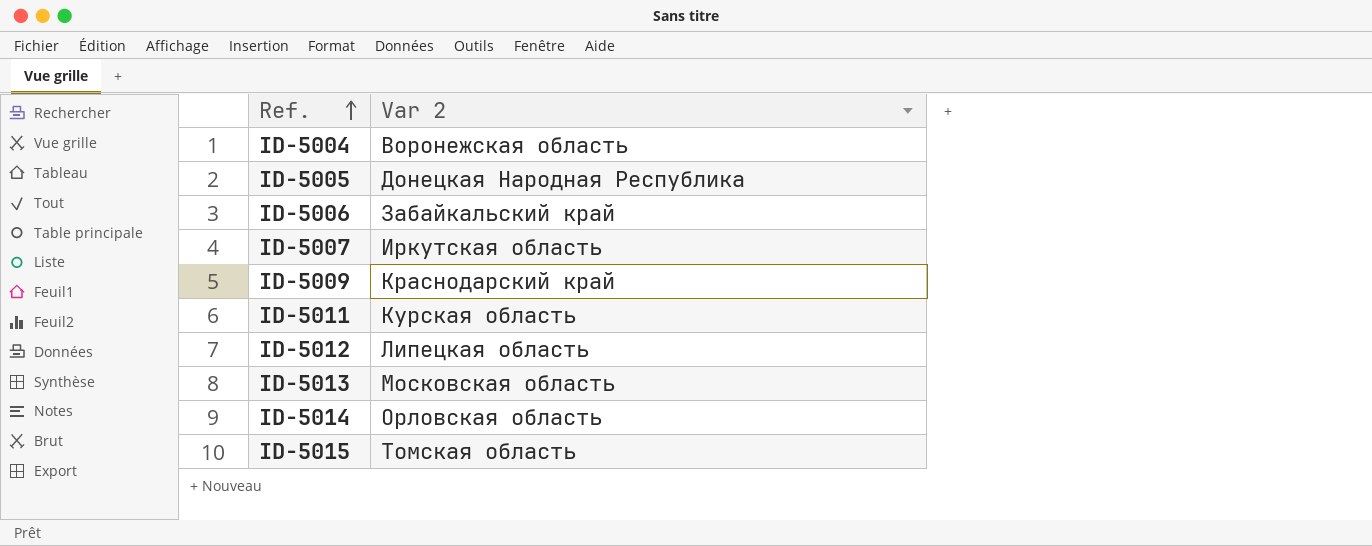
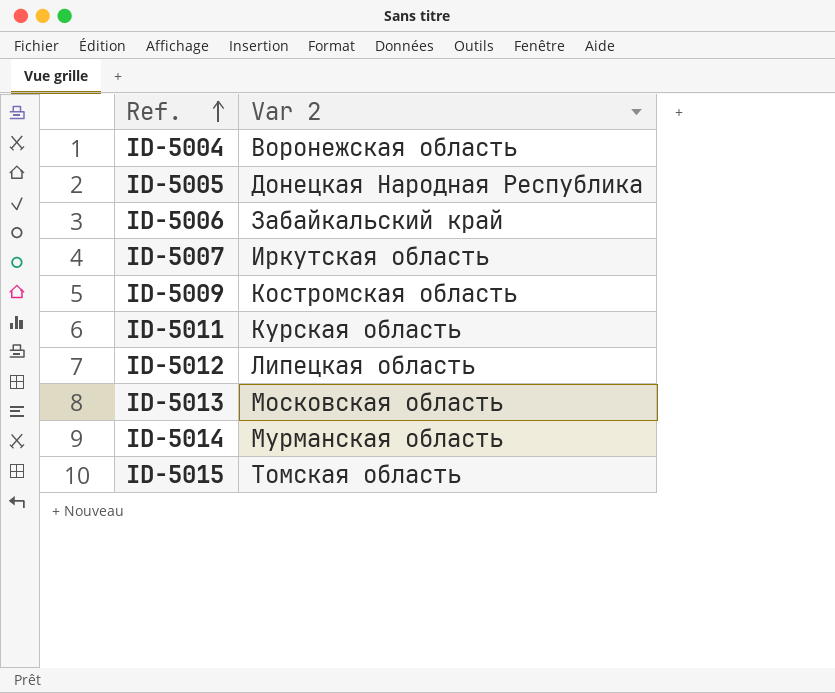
ID-5009 | Var 2: Краснодарский край -> Костромская область
ID-5014 | Var 2: Орловская область -> Мурманская область

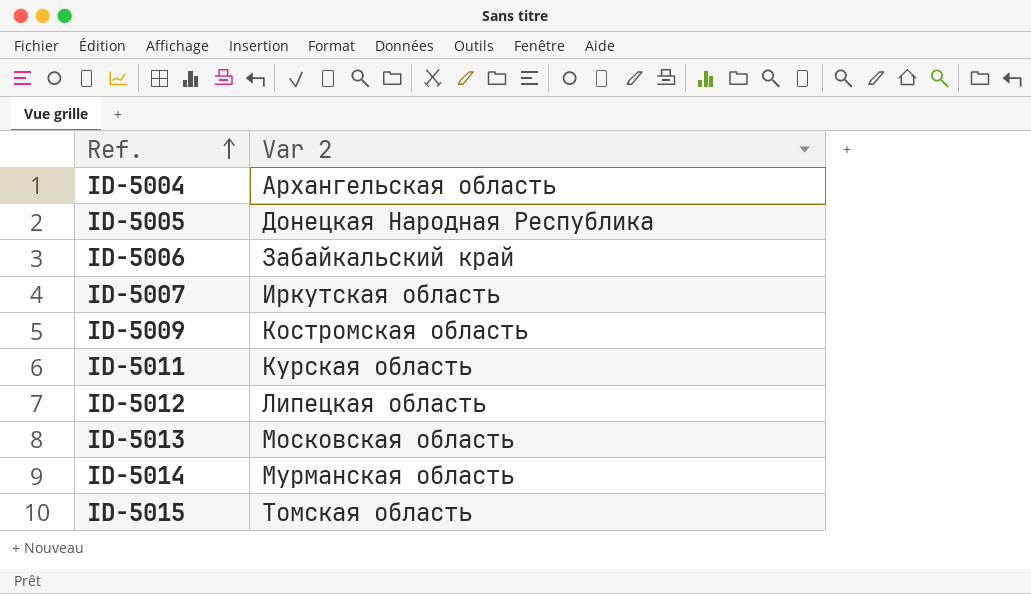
ID-5004 | Var 2: Воронежская область -> Архангельская область

